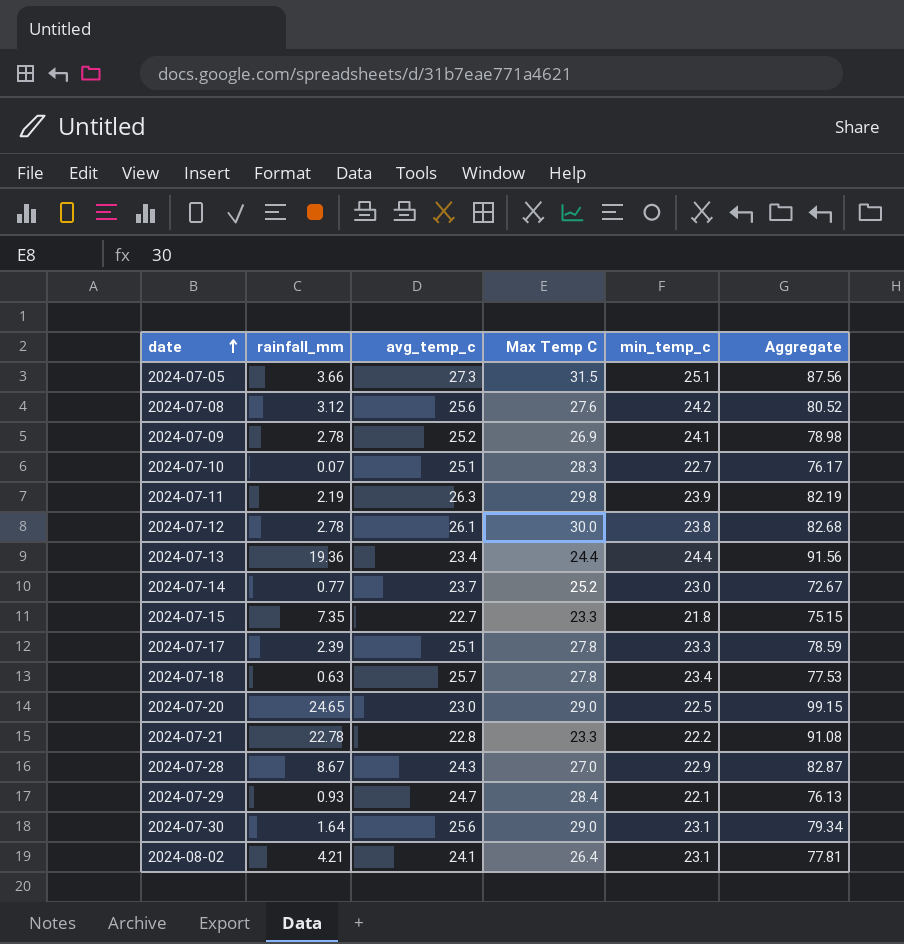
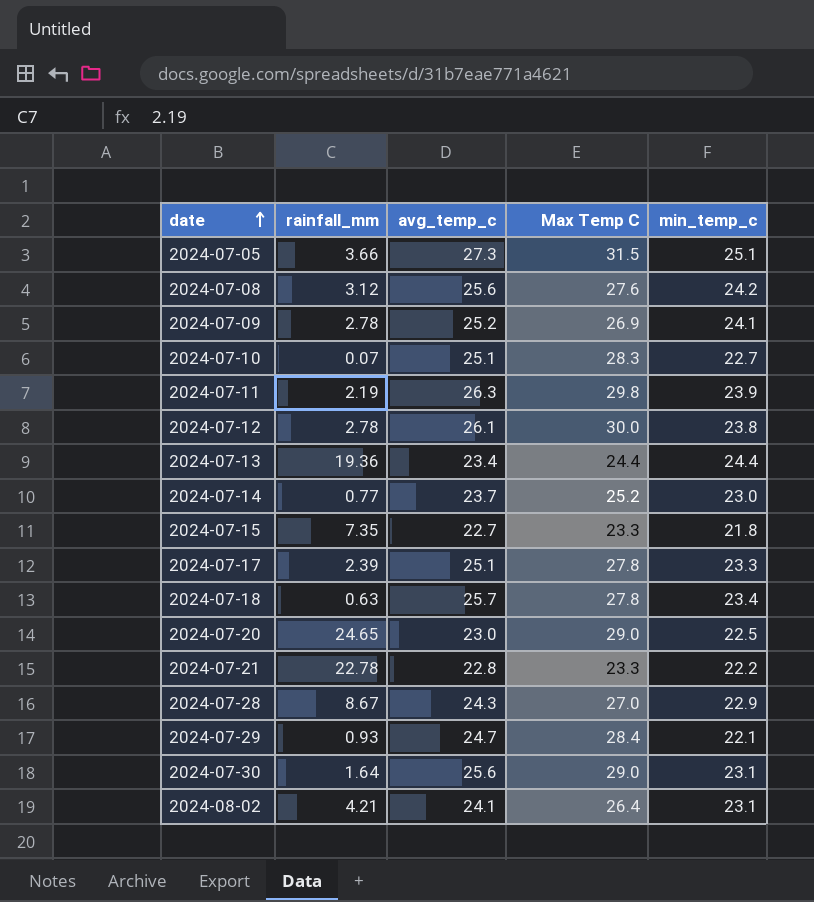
column Aggregate | formula: [rainfall_mm] + [avg_temp_c] + [Max Temp C] + [min_temp_c] -> none

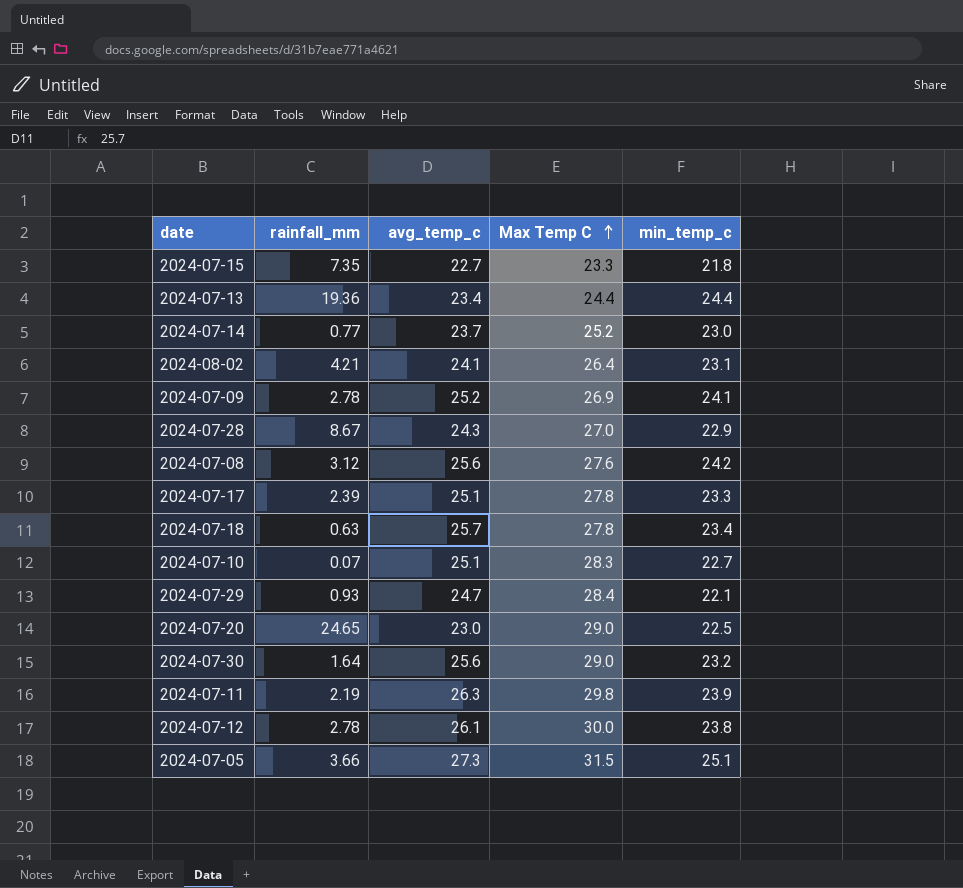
row order: date ascending -> Max Temp C ascending
row 2024-07-21: 22.78 | 22.8 | 23.3 | 22.2 -> none
2024-07-30 | min_temp_c: 23.1 -> 23.2

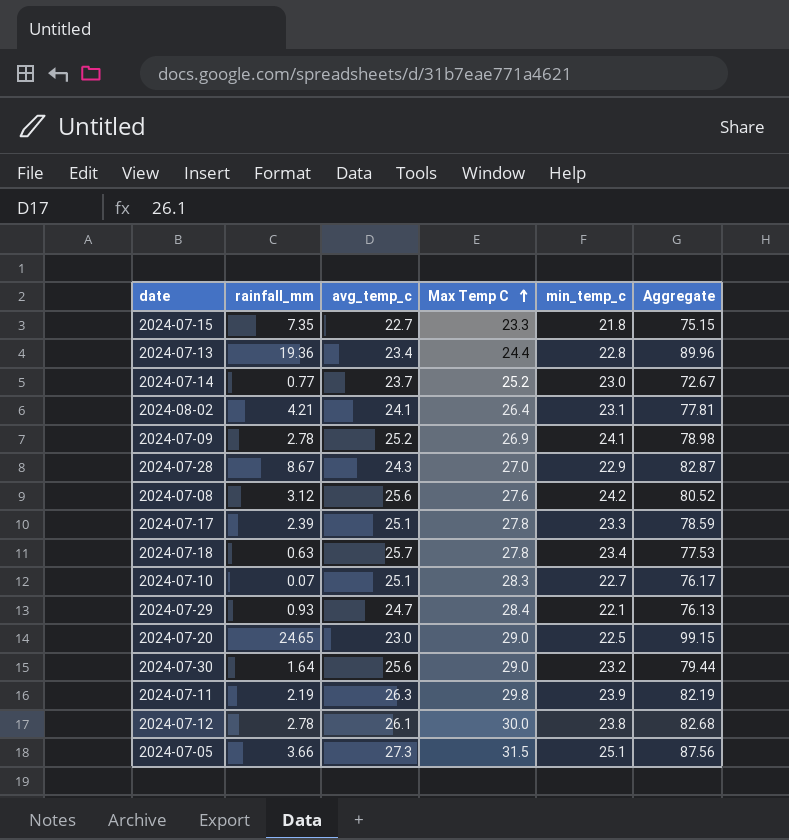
column Aggregate | formula: none -> [rainfall_mm] + [avg_temp_c] + [Max Temp C] + [min_temp_c]
2024-07-13 | min_temp_c: 24.4 -> 22.8

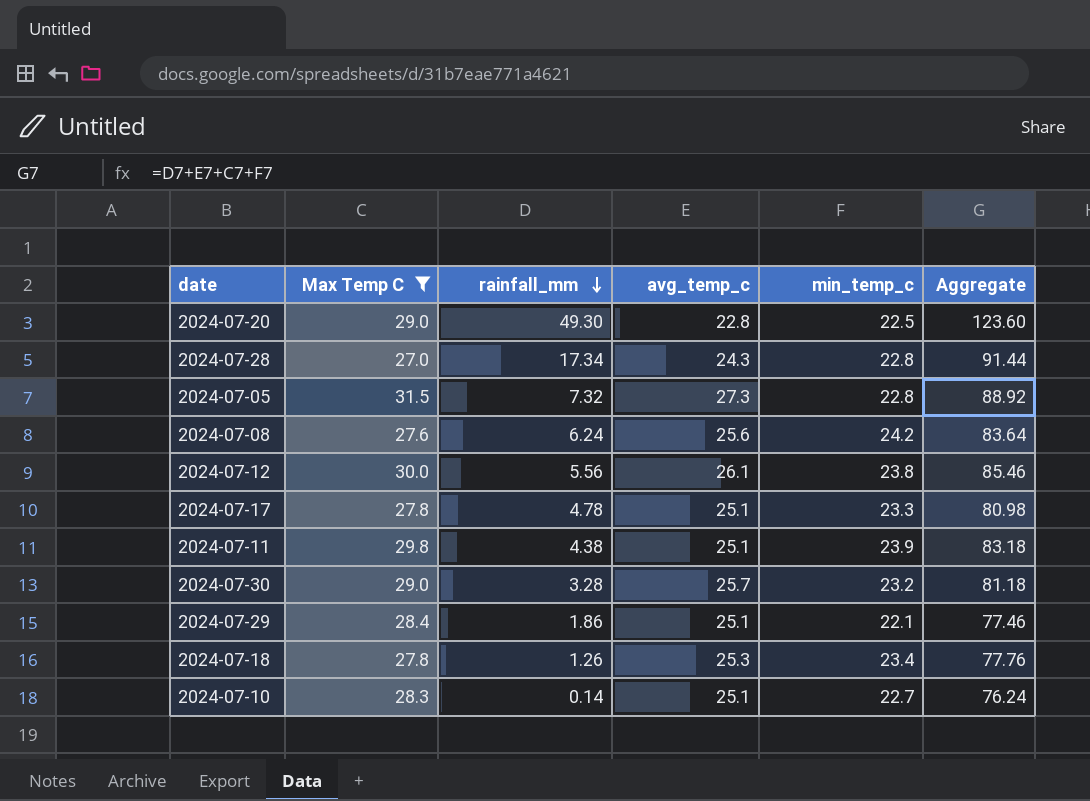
filter: none -> Max Temp C >= 27.0
row order: Max Temp C ascending -> rainfall_mm descending
column Max Temp C | position: 4 -> 2
2024-07-20 | rainfall_mm: 24.65 -> 49.30
2024-07-20 | avg_temp_c: 23.0 -> 22.8
2024-07-20 | Aggregate: 99.15 -> 123.60
2024-07-28 | rainfall_mm: 8.67 -> 17.34
2024-07-28 | min_temp_c: 22.9 -> 22.8
2024-07-28 | Aggregate: 82.87 -> 91.44
2024-07-05 | rainfall_mm: 3.66 -> 7.32
2024-07-05 | min_temp_c: 25.1 -> 22.8
2024-07-05 | Aggregate: 87.56 -> 88.92
2024-07-08 | rainfall_mm: 3.12 -> 6.24
2024-07-08 | Aggregate: 80.52 -> 83.64
2024-07-12 | rainfall_mm: 2.78 -> 5.56
2024-07-12 | Aggregate: 82.68 -> 85.46
2024-07-17 | rainfall_mm: 2.39 -> 4.78
2024-07-17 | Aggregate: 78.59 -> 80.98
2024-07-11 | rainfall_mm: 2.19 -> 4.38
2024-07-11 | avg_temp_c: 26.3 -> 25.1
2024-07-11 | Aggregate: 82.19 -> 83.18
2024-07-30 | rainfall_mm: 1.64 -> 3.28
2024-07-30 | avg_temp_c: 25.6 -> 25.7
2024-07-30 | Aggregate: 79.44 -> 81.18
2024-07-29 | rainfall_mm: 0.93 -> 1.86
2024-07-29 | avg_temp_c: 24.7 -> 25.1
2024-07-29 | Aggregate: 76.13 -> 77.46
2024-07-18 | rainfall_mm: 0.63 -> 1.26
2024-07-18 | avg_temp_c: 25.7 -> 25.3
2024-07-18 | Aggregate: 77.53 -> 77.76
2024-07-10 | rainfall_mm: 0.07 -> 0.14
2024-07-10 | Aggregate: 76.17 -> 76.24

